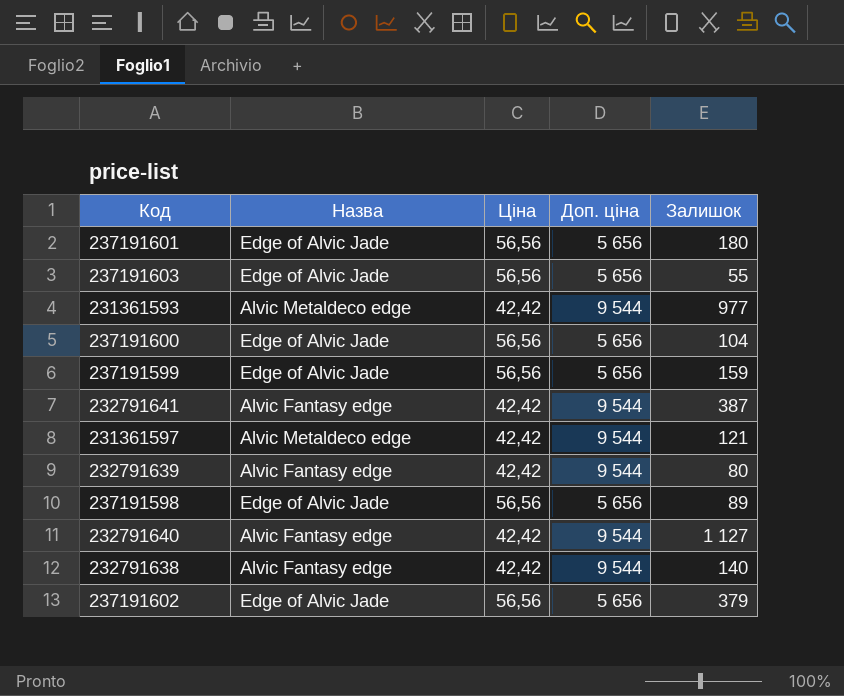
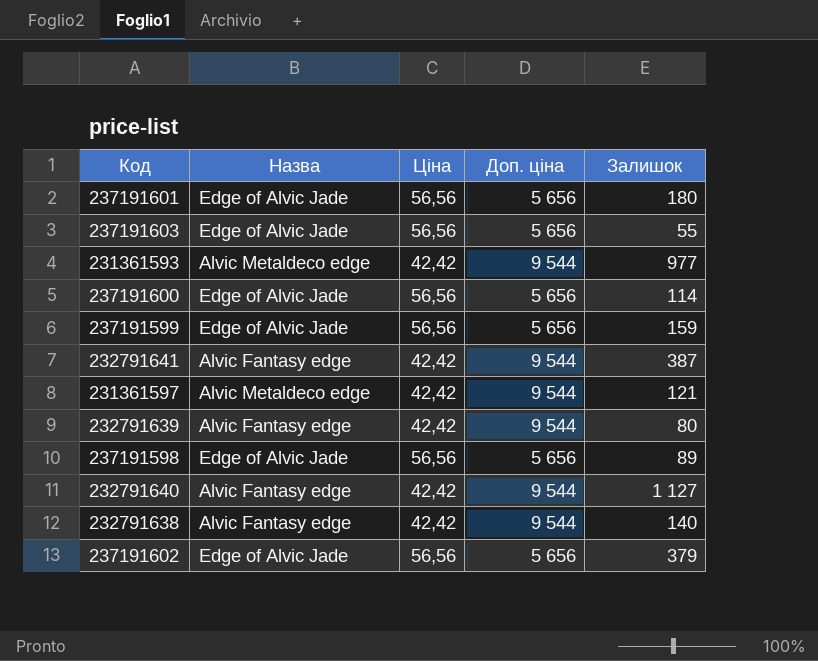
237191600 | Залишок: 104 -> 114

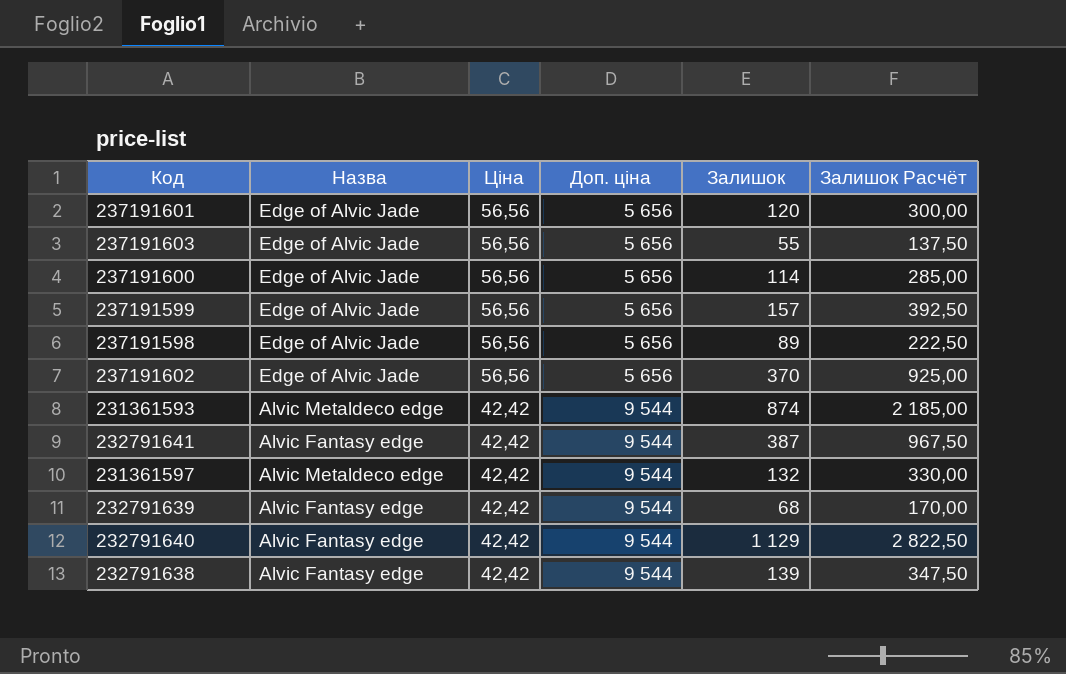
row order: none -> Ціна descending
column Залишок Расчёт | formula: none -> [Залишок] * 2,5
237191601 | Залишок: 180 -> 120
237191599 | Залишок: 159 -> 157
237191602 | Залишок: 379 -> 370
231361593 | Залишок: 977 -> 874
231361597 | Залишок: 121 -> 132
232791639 | Залишок: 80 -> 68
232791640 | Залишок: 1 127 -> 1 129
232791638 | Залишок: 140 -> 139

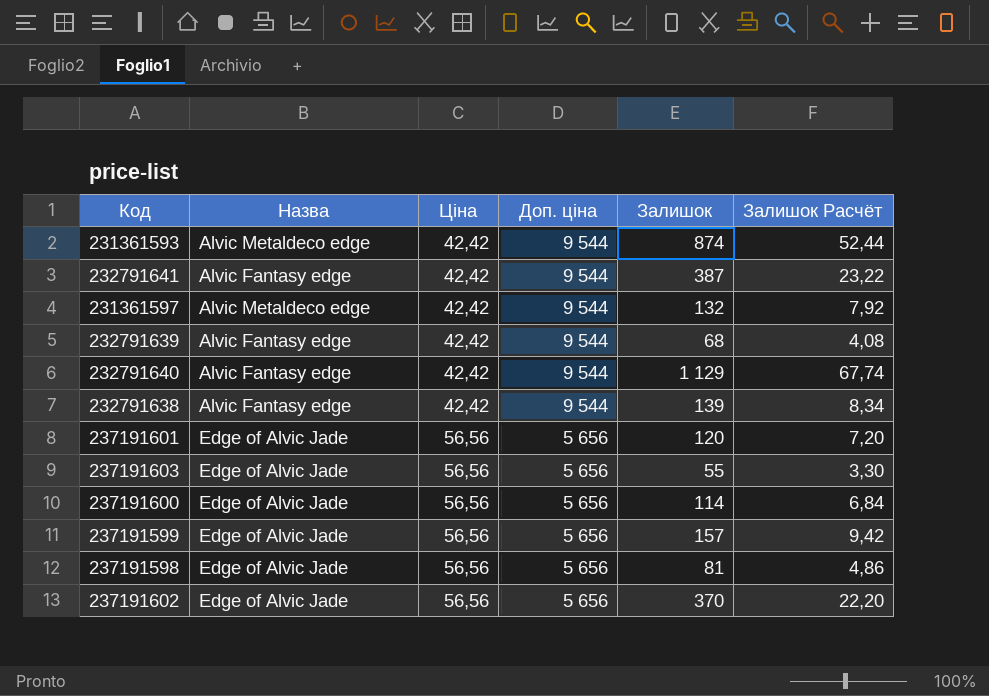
row order: Ціна descending -> Ціна ascending
column Залишок Расчёт | formula: [Залишок] * 2,5 -> [Залишок] * 0,06
237191598 | Залишок: 89 -> 81

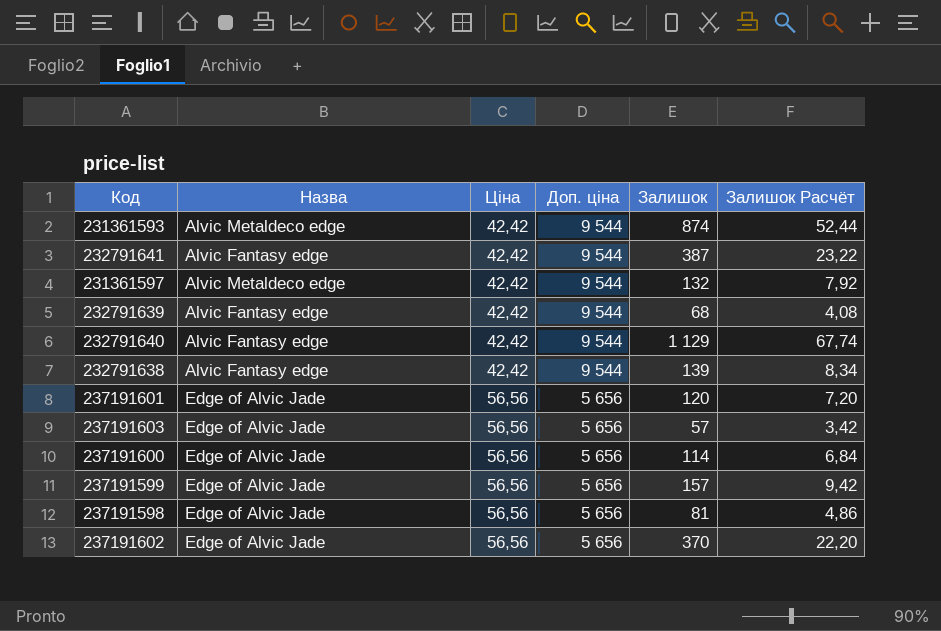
237191603 | Залишок: 55 -> 57
237191603 | Залишок Расчёт: 3,30 -> 3,42

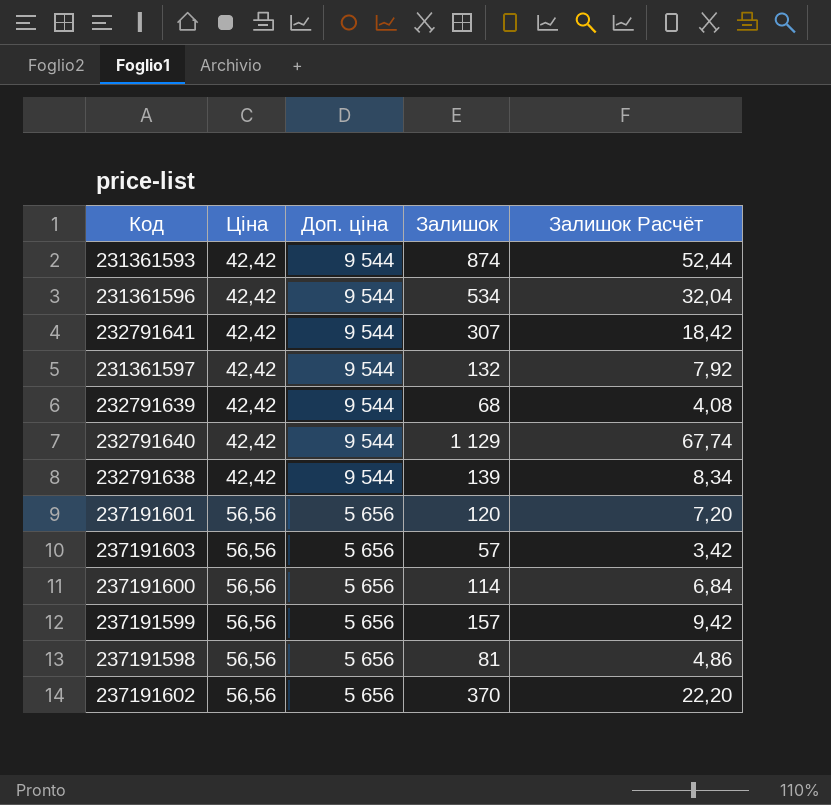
column Назва | position: 2 -> none
row 231361596: none -> 42,42 | 9 544 | 534 | 32,04
232791641 | Залишок: 387 -> 307
232791641 | Залишок Расчёт: 23,22 -> 18,42

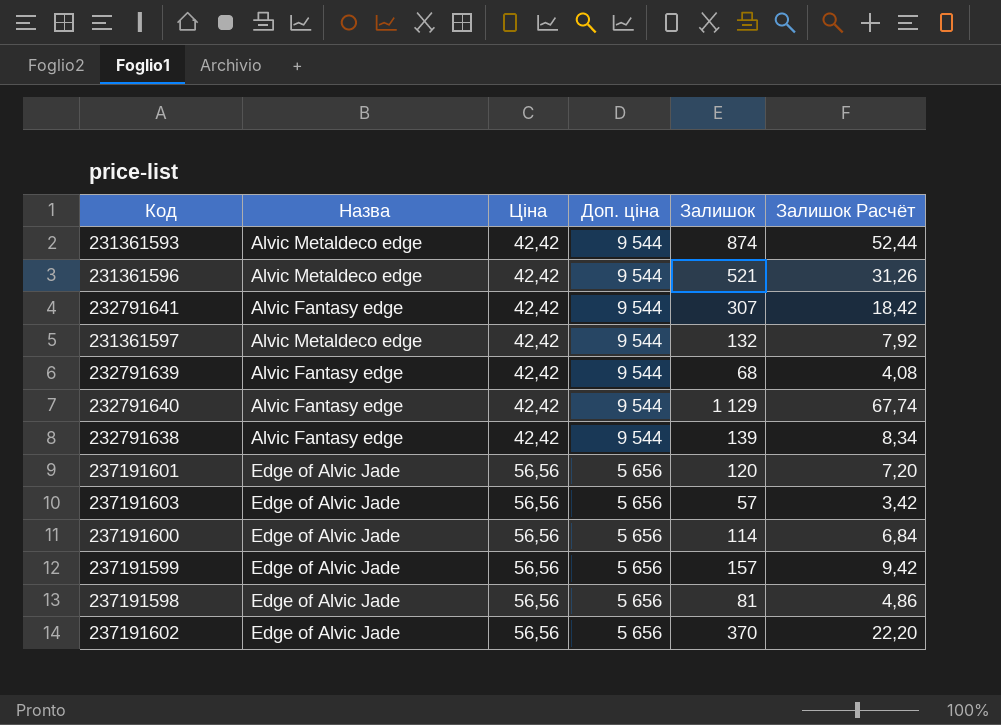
column Назва | position: none -> 2
231361596 | Залишок: 534 -> 521
231361596 | Залишок Расчёт: 32,04 -> 31,26

